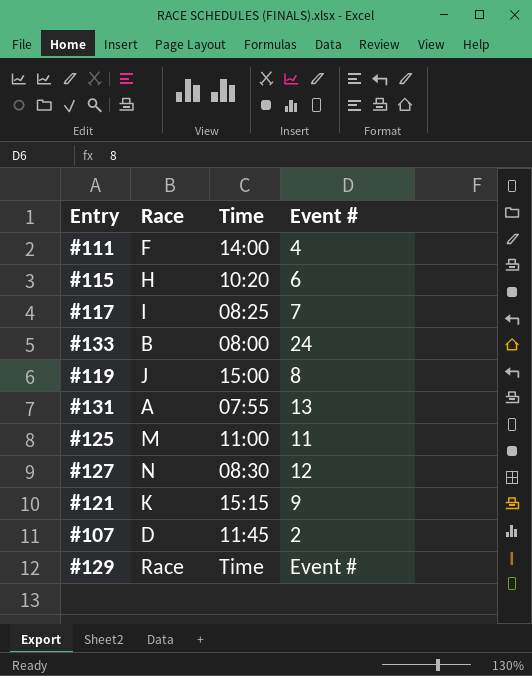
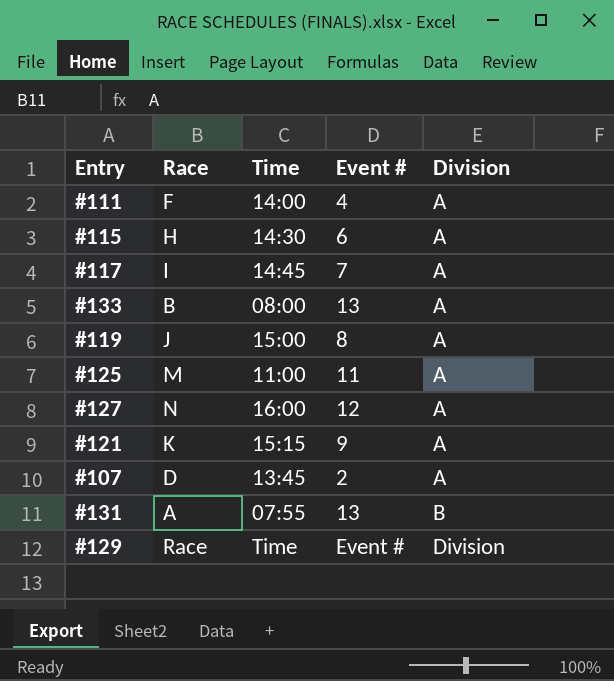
row order: none -> Division ascending
column Division | position: none -> 5
#115 | Time: 10:20 -> 14:30
#117 | Time: 08:25 -> 14:45
#133 | Event #: 24 -> 13
#127 | Time: 08:30 -> 16:00
#107 | Time: 11:45 -> 13:45

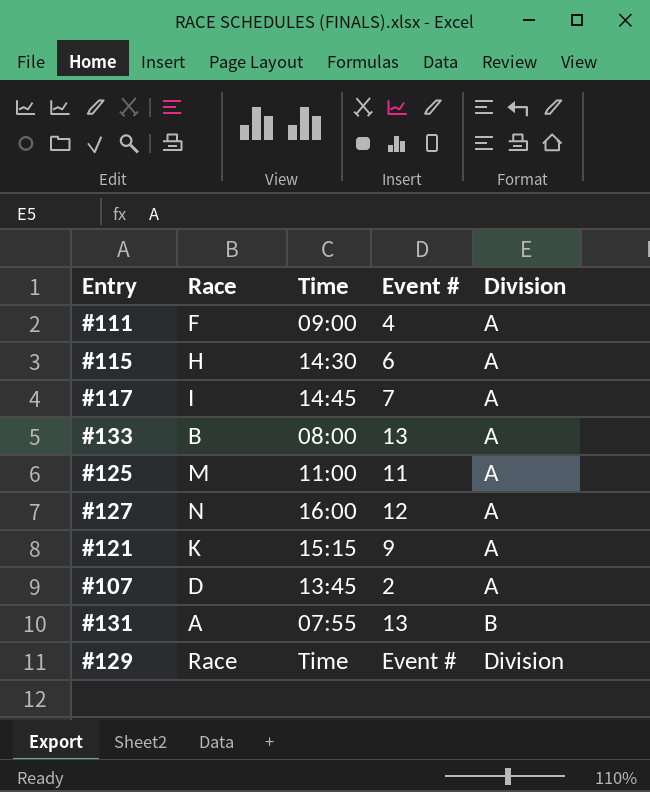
row #119: J | 15:00 | 8 | A -> none
#111 | Time: 14:00 -> 09:00

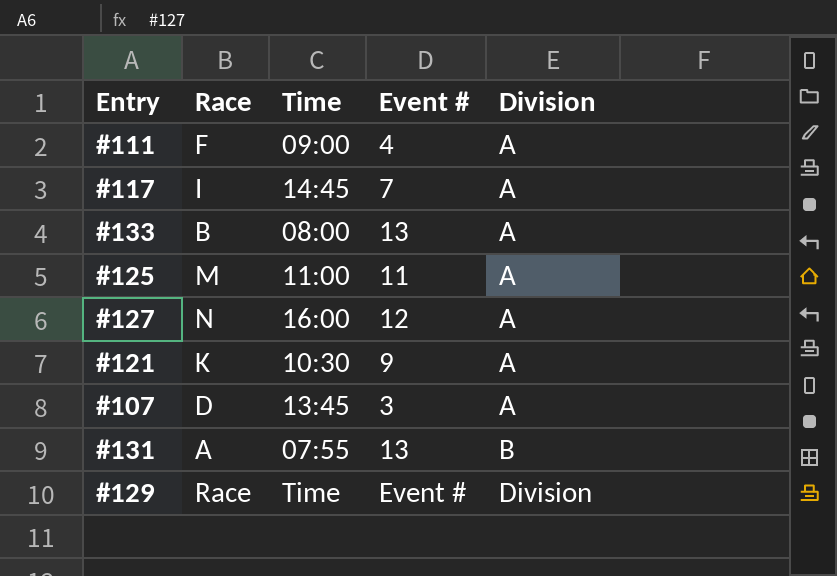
row #115: H | 14:30 | 6 | A -> none
#121 | Time: 15:15 -> 10:30
#107 | Event #: 2 -> 3

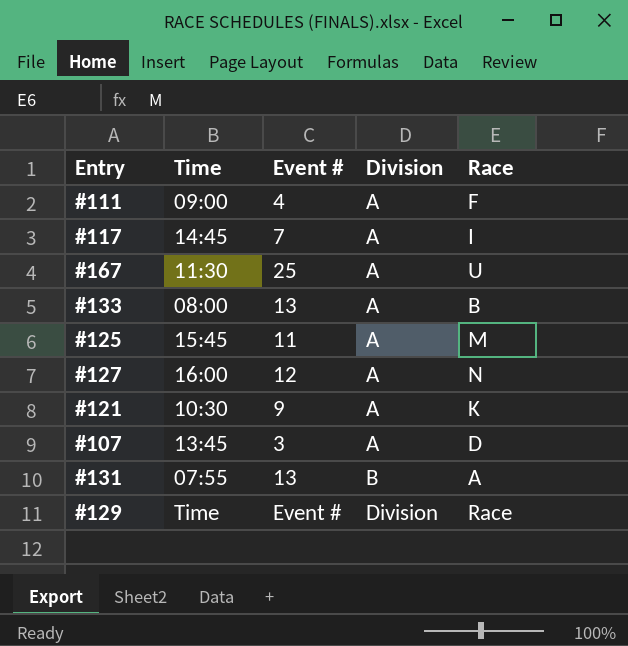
column Race | position: 2 -> 5
row #167: none -> 11:30 | 25 | A | U
#125 | Time: 11:00 -> 15:45

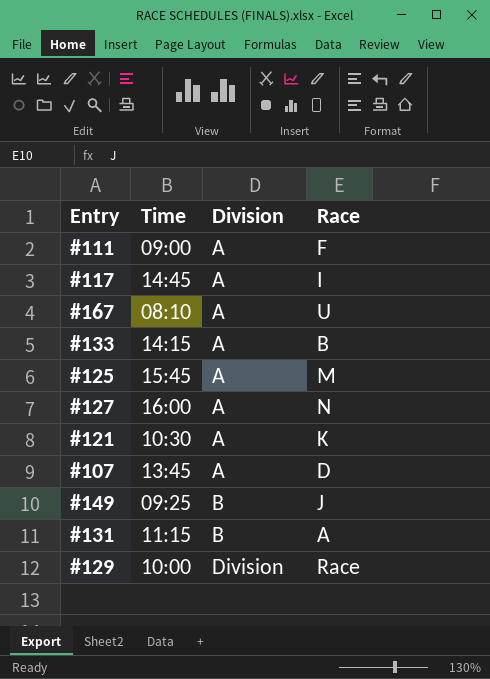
column Event # | position: 3 -> none
#167 | Time: 11:30 -> 08:10
#133 | Time: 08:00 -> 14:15
row #149: none -> 09:25 | B | J
#131 | Time: 07:55 -> 11:15
#129 | Time: Time -> 10:00

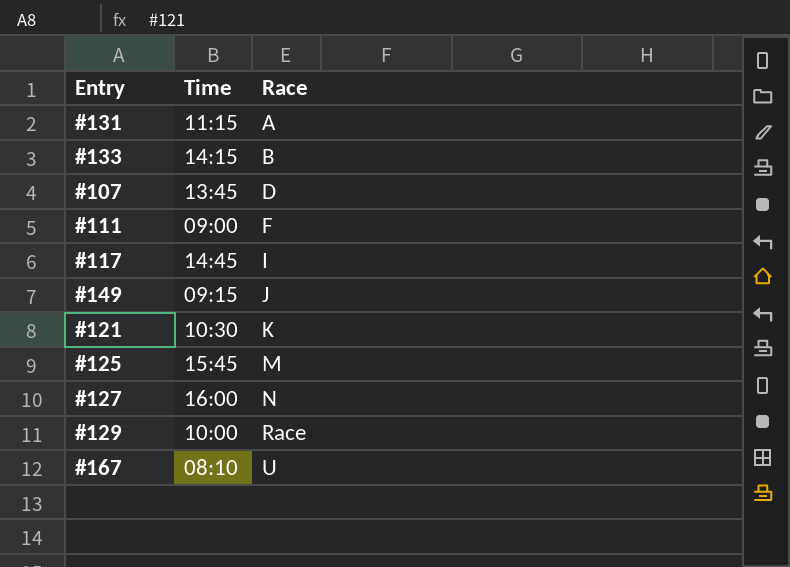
row order: Division ascending -> Race ascending
column Division | position: 3 -> none
#149 | Time: 09:25 -> 09:15

